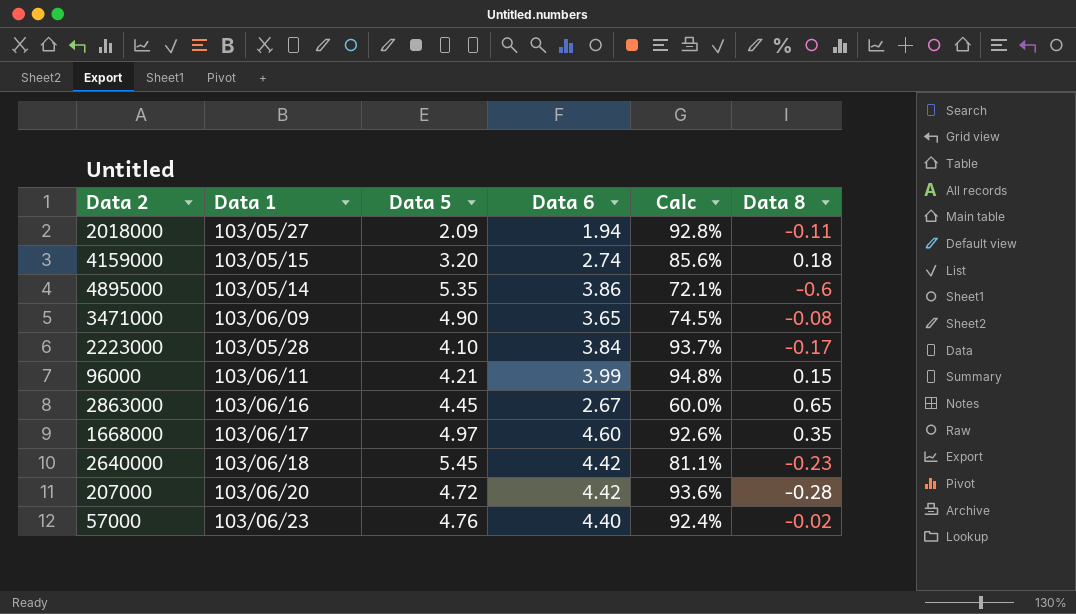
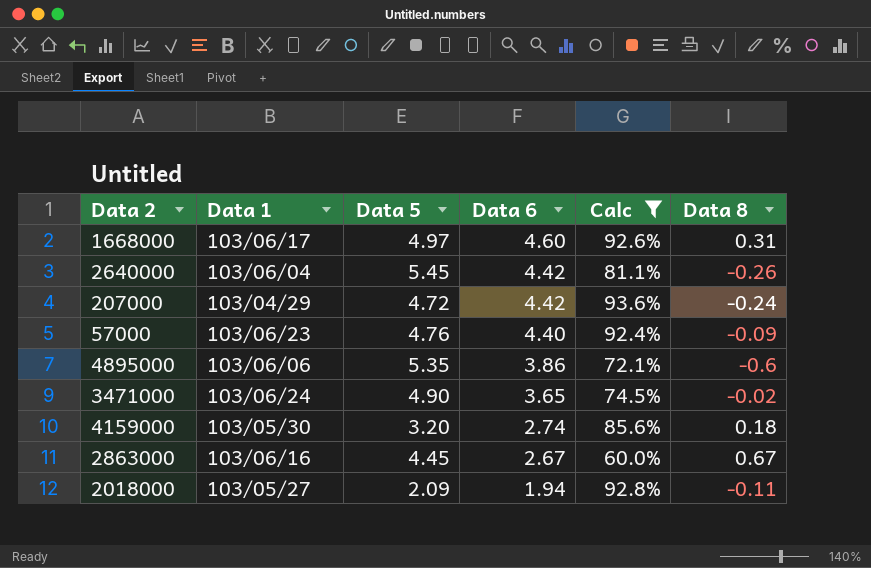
filter: none -> Calc <= 93.6%
row order: none -> Data 6 descending
1668000 | Data 8: 0.35 -> 0.31
2640000 | Data 1: 103/06/18 -> 103/06/04
2640000 | Data 8: -0.23 -> -0.26
207000 | Data 1: 103/06/20 -> 103/04/29
207000 | Data 8: -0.28 -> -0.24
57000 | Data 8: -0.02 -> -0.09
4895000 | Data 1: 103/05/14 -> 103/06/06
3471000 | Data 1: 103/06/09 -> 103/06/24
3471000 | Data 8: -0.08 -> -0.02
4159000 | Data 1: 103/05/15 -> 103/05/30
2863000 | Data 8: 0.65 -> 0.67

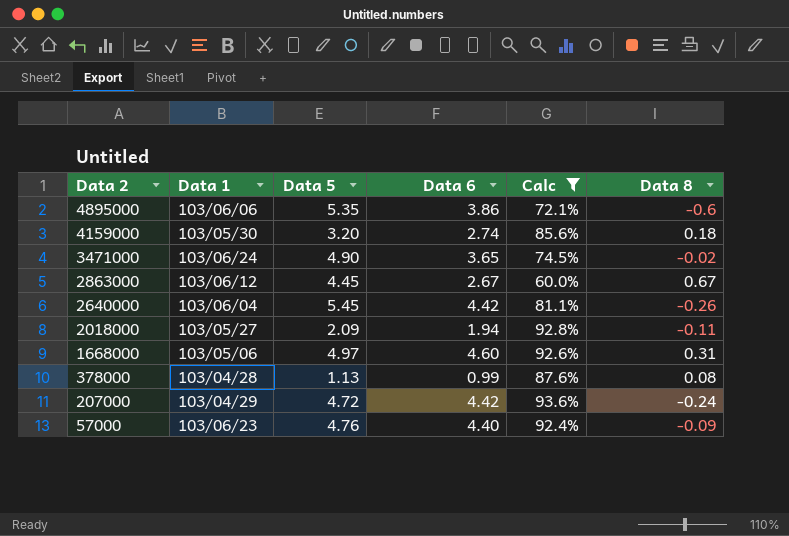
row order: Data 6 descending -> Data 2 descending
2863000 | Data 1: 103/06/16 -> 103/06/12
1668000 | Data 1: 103/06/17 -> 103/05/06
row 378000: none -> 103/04/28 | 1.13 | 0.99 | 87.6% | 0.08

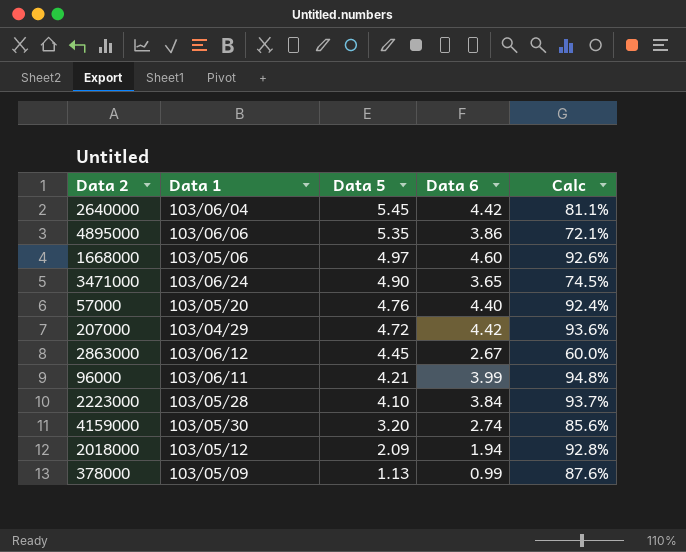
filter: Calc <= 93.6% -> none
row order: Data 2 descending -> Data 5 descending
column Data 8 | position: 6 -> none
57000 | Data 1: 103/06/23 -> 103/05/20
2018000 | Data 1: 103/05/27 -> 103/05/12
378000 | Data 1: 103/04/28 -> 103/05/09

